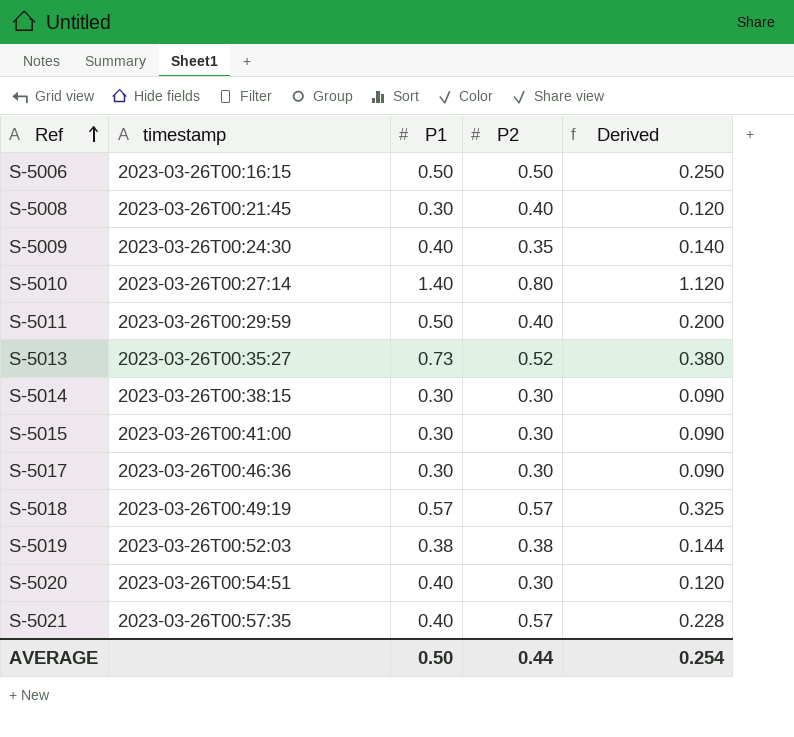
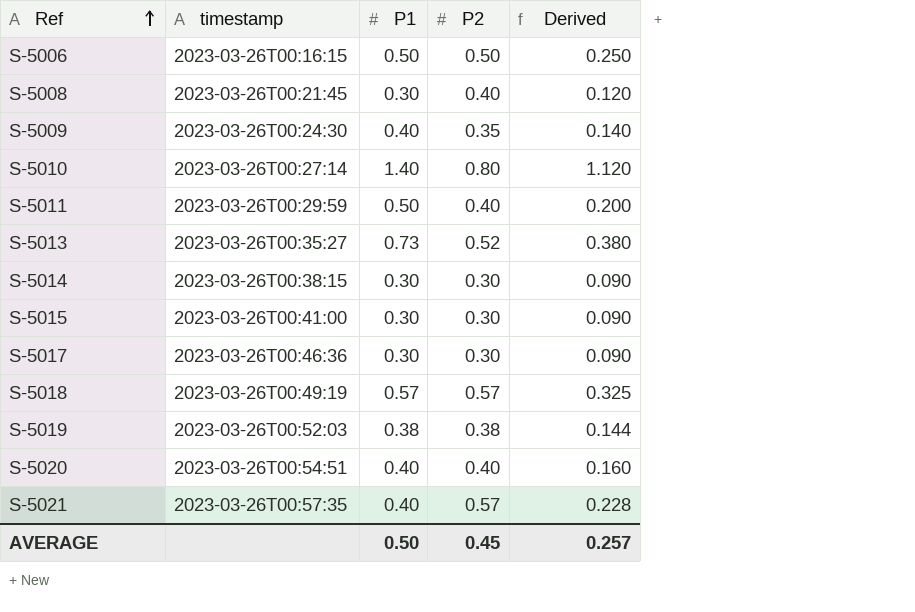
S-5020 | P2: 0.30 -> 0.40
S-5020 | Derived: 0.120 -> 0.160
AVERAGE | P2: 0.44 -> 0.45
AVERAGE | Derived: 0.254 -> 0.257

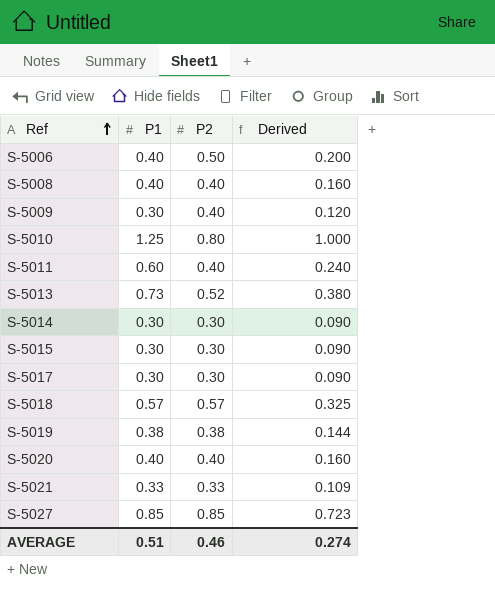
column timestamp | position: 2 -> none
S-5006 | P1: 0.50 -> 0.40
S-5006 | Derived: 0.250 -> 0.200
S-5008 | P1: 0.30 -> 0.40
S-5008 | Derived: 0.120 -> 0.160
S-5009 | P1: 0.40 -> 0.30
S-5009 | P2: 0.35 -> 0.40
S-5009 | Derived: 0.140 -> 0.120
S-5010 | P1: 1.40 -> 1.25
S-5010 | Derived: 1.120 -> 1.000
S-5011 | P1: 0.50 -> 0.60
S-5011 | Derived: 0.200 -> 0.240
S-5021 | P1: 0.40 -> 0.33
S-5021 | P2: 0.57 -> 0.33
S-5021 | Derived: 0.228 -> 0.109
row S-5027: none -> 0.85 | 0.85 | 0.723
AVERAGE | P1: 0.50 -> 0.51
AVERAGE | P2: 0.45 -> 0.46
AVERAGE | Derived: 0.257 -> 0.274

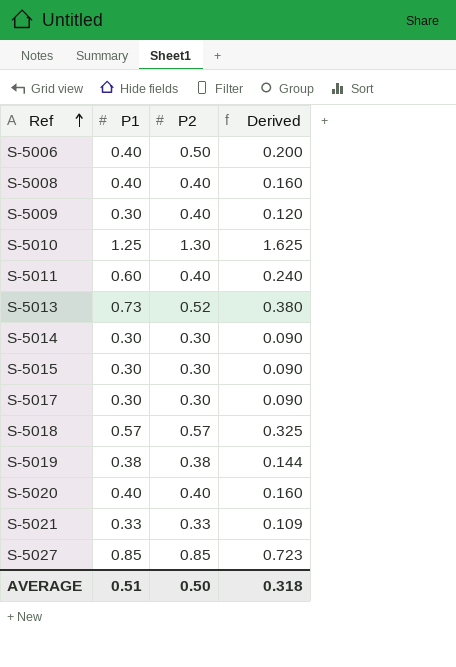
S-5010 | P2: 0.80 -> 1.30
S-5010 | Derived: 1.000 -> 1.625
AVERAGE | P2: 0.46 -> 0.50
AVERAGE | Derived: 0.274 -> 0.318

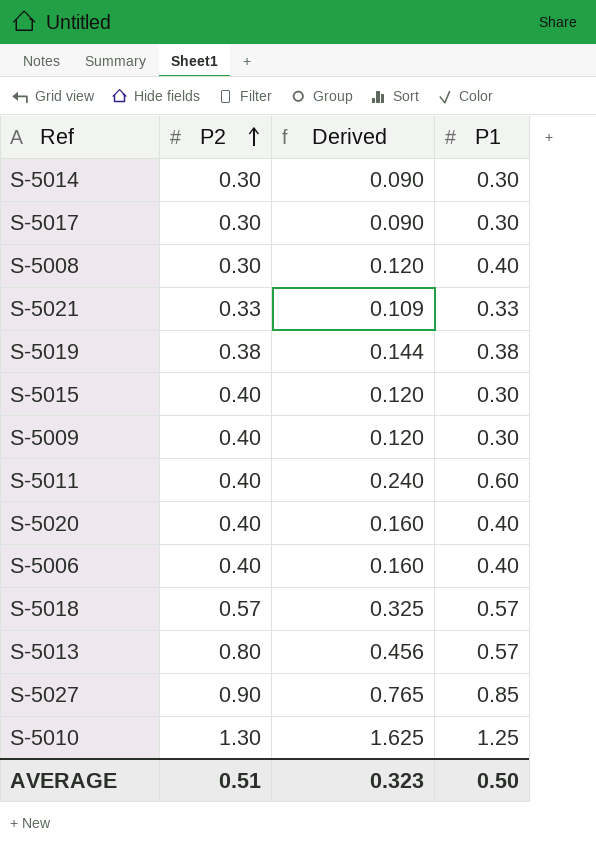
row order: Ref ascending -> P2 ascending
column P1 | position: 2 -> 4
S-5008 | P2: 0.40 -> 0.30
S-5008 | Derived: 0.160 -> 0.120
S-5015 | P2: 0.30 -> 0.40
S-5015 | Derived: 0.090 -> 0.120
S-5006 | P2: 0.50 -> 0.40
S-5006 | Derived: 0.200 -> 0.160
S-5013 | P2: 0.52 -> 0.80
S-5013 | Derived: 0.380 -> 0.456
S-5013 | P1: 0.73 -> 0.57
S-5027 | P2: 0.85 -> 0.90
S-5027 | Derived: 0.723 -> 0.765
AVERAGE | P2: 0.50 -> 0.51
AVERAGE | Derived: 0.318 -> 0.323
AVERAGE | P1: 0.51 -> 0.50

